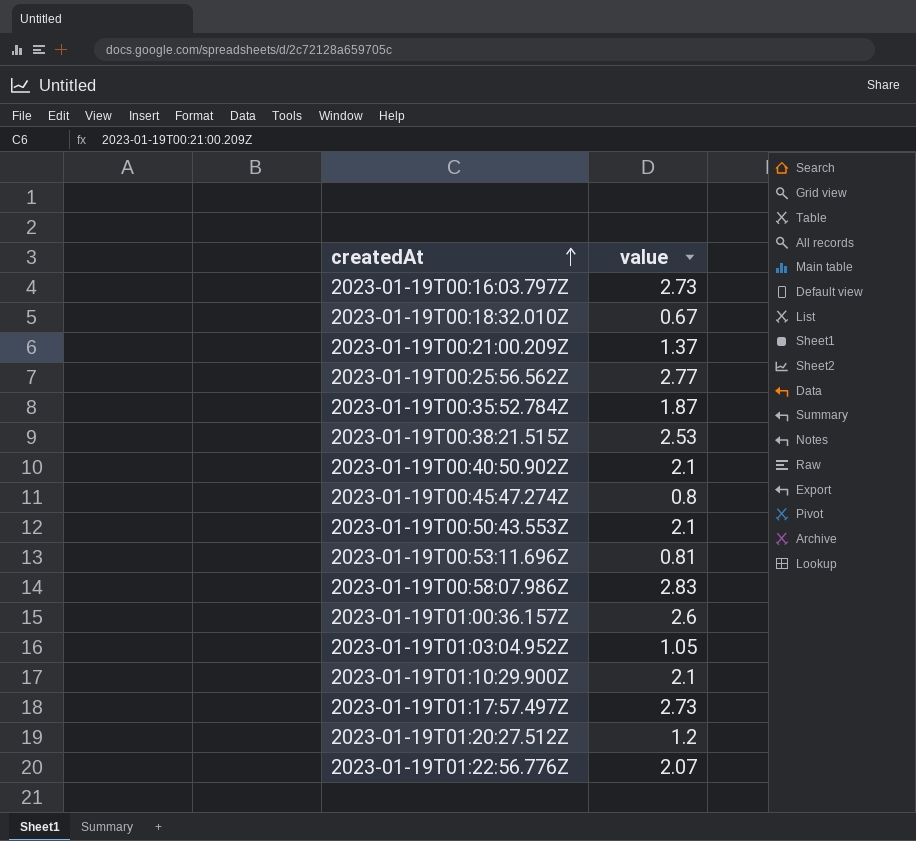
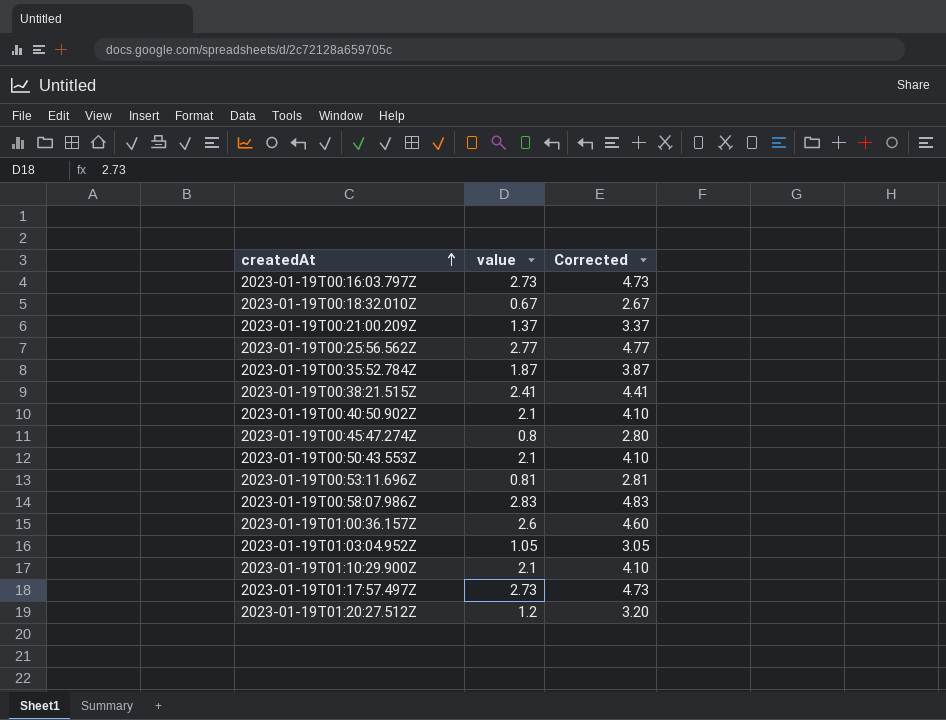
column Corrected | formula: none -> [value] + 2
row 2023-01-19T01:22:56.776Z: 2.07 -> none
2023-01-19T00:38:21.515Z | value: 2.53 -> 2.41

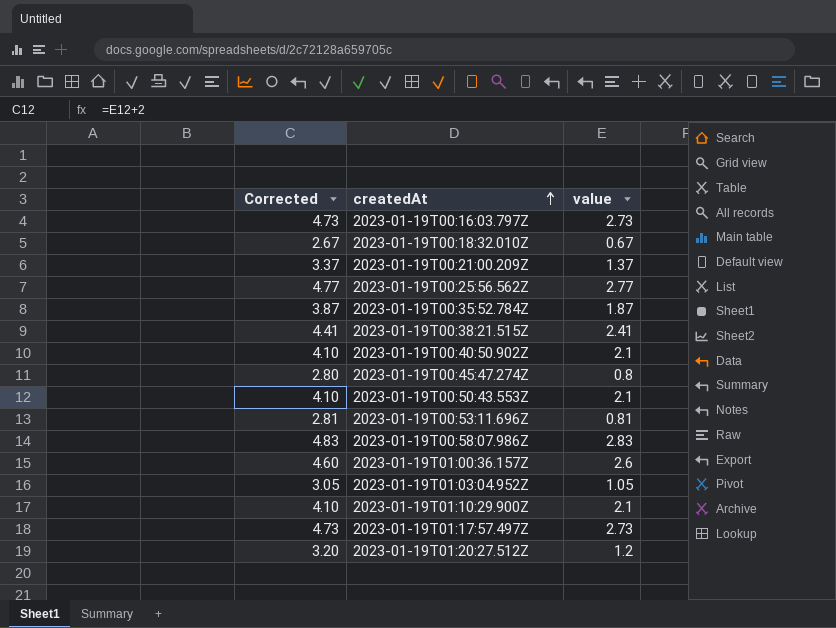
column Corrected | position: 3 -> 1

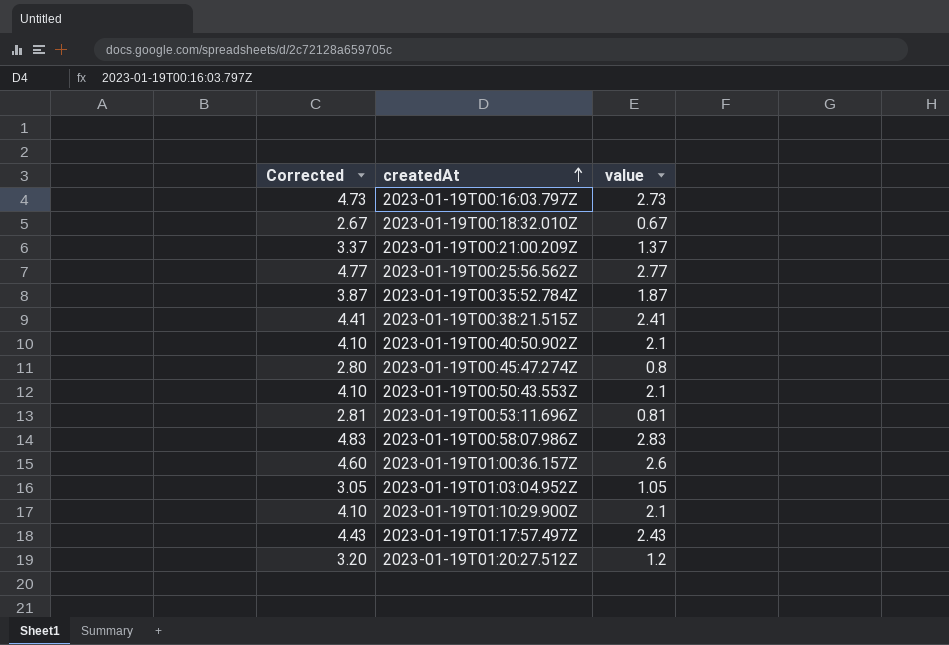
2023-01-19T01:17:57.497Z | Corrected: 4.73 -> 4.43
2023-01-19T01:17:57.497Z | value: 2.73 -> 2.43

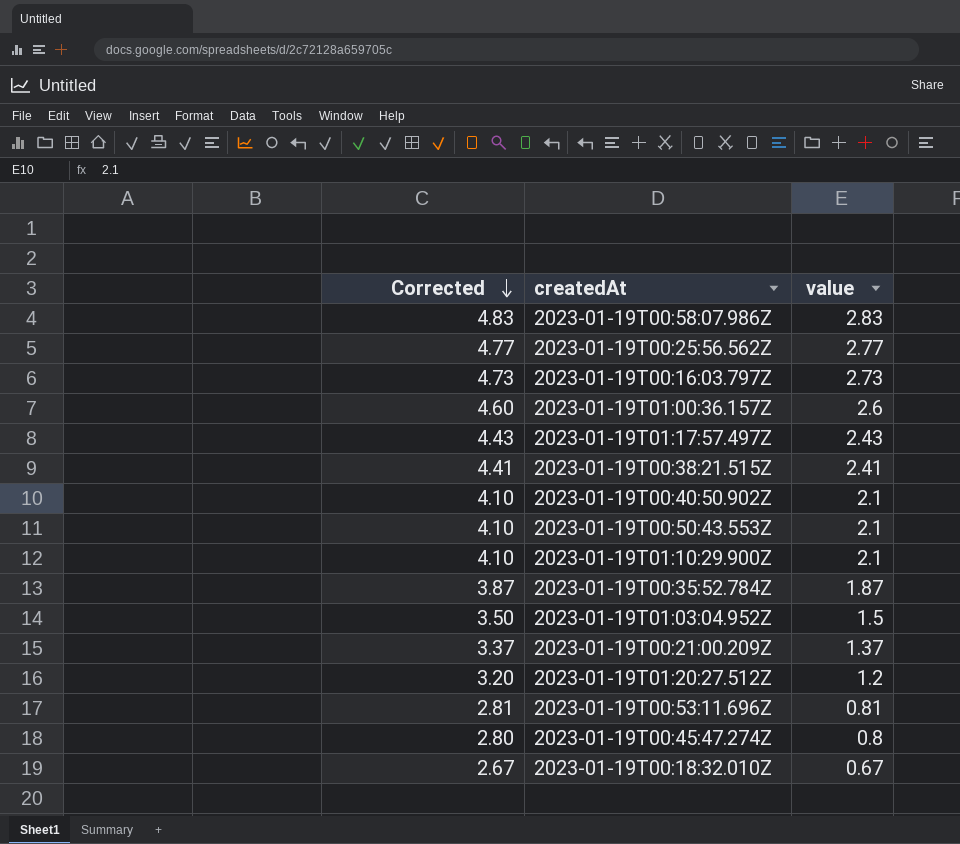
row order: createdAt ascending -> Corrected descending
2023-01-19T01:03:04.952Z | Corrected: 3.05 -> 3.50
2023-01-19T01:03:04.952Z | value: 1.05 -> 1.5

